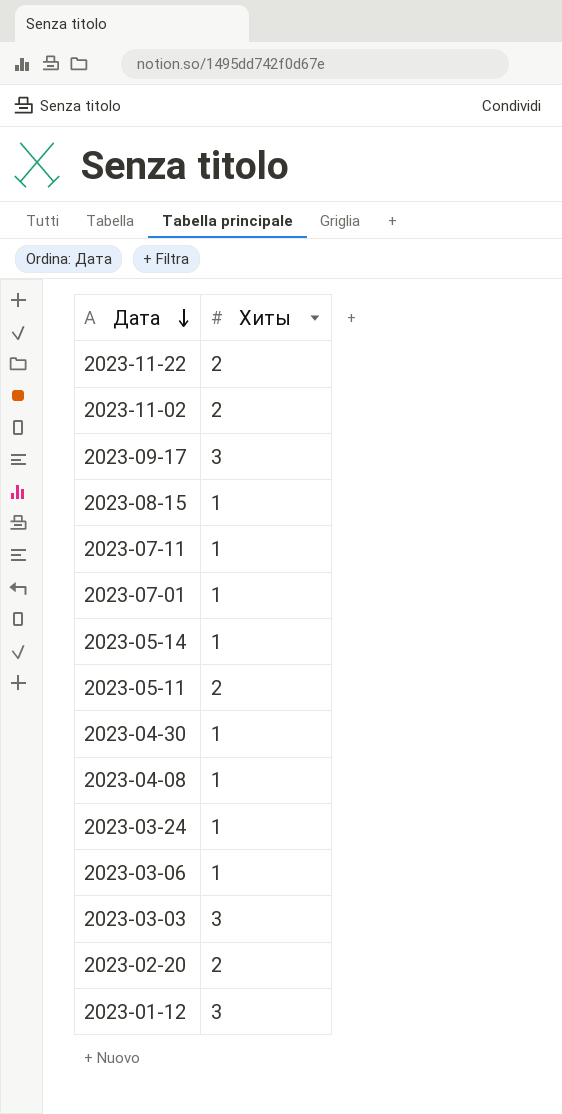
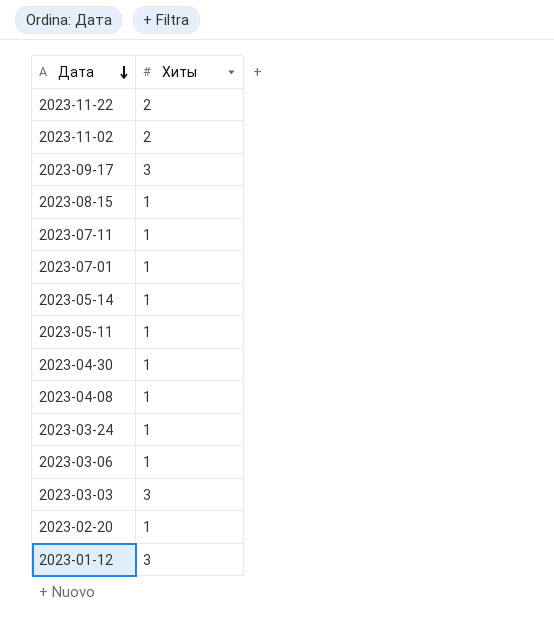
2023-05-11 | Хиты: 2 -> 1
2023-02-20 | Хиты: 2 -> 1

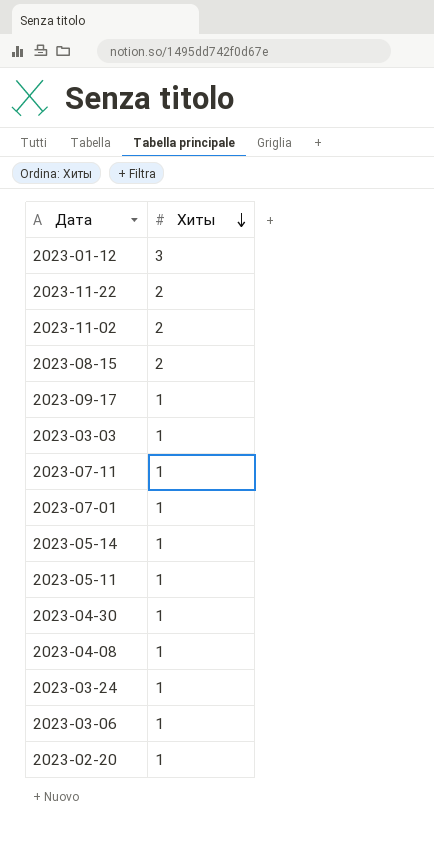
row order: Дата descending -> Хиты descending
2023-08-15 | Хиты: 1 -> 2
2023-09-17 | Хиты: 3 -> 1
2023-03-03 | Хиты: 3 -> 1

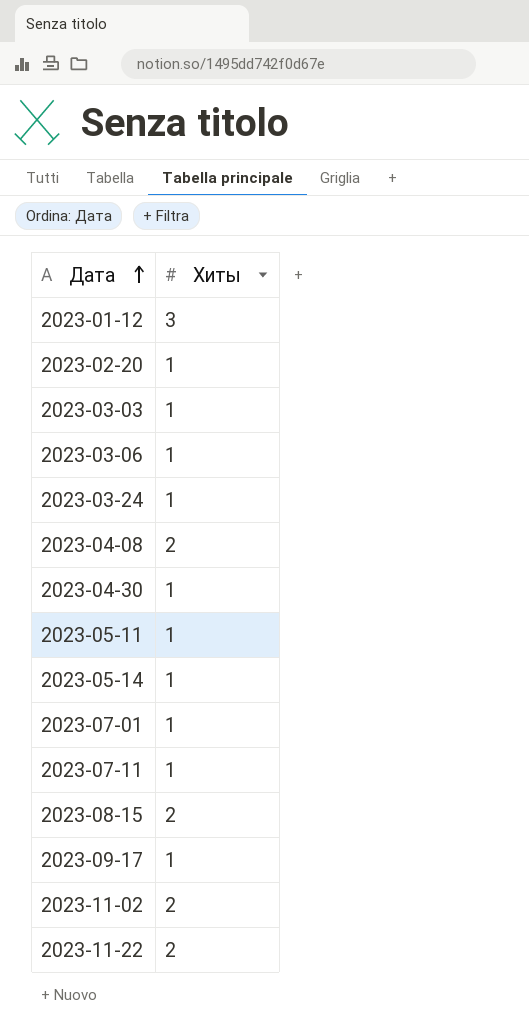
row order: Хиты descending -> Дата ascending
2023-04-08 | Хиты: 1 -> 2

